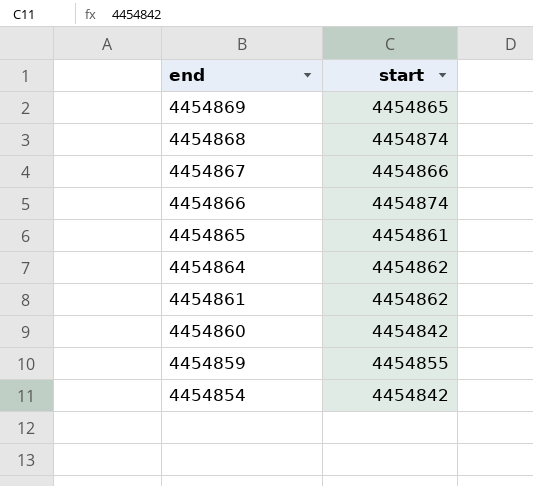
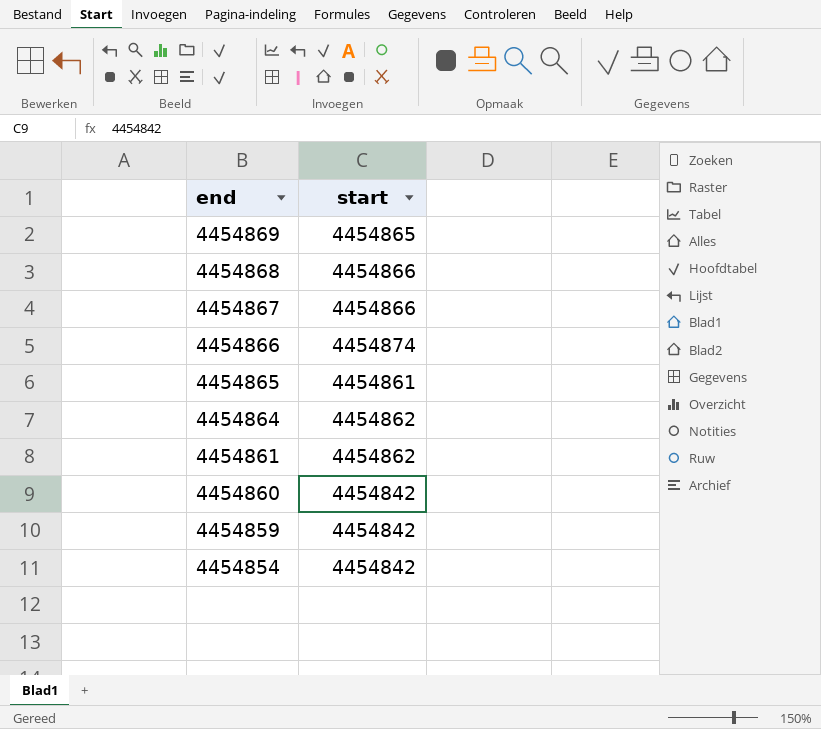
4454868 | start: 4454874 -> 4454866
4454859 | start: 4454855 -> 4454842

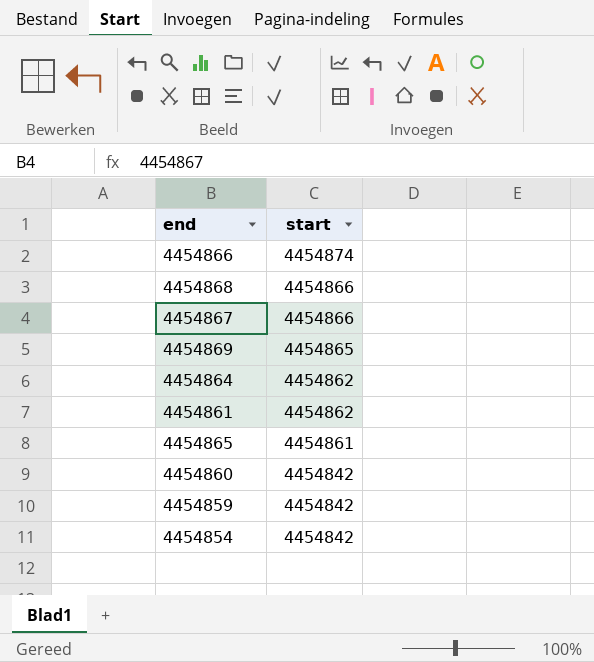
row order: end descending -> start descending

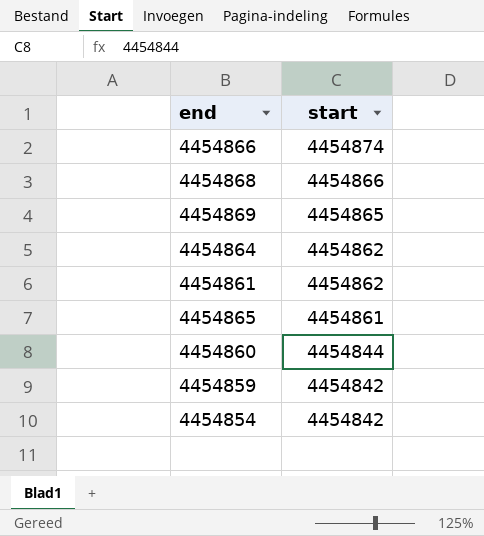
row 4454867: 4454866 -> none
4454860 | start: 4454842 -> 4454844

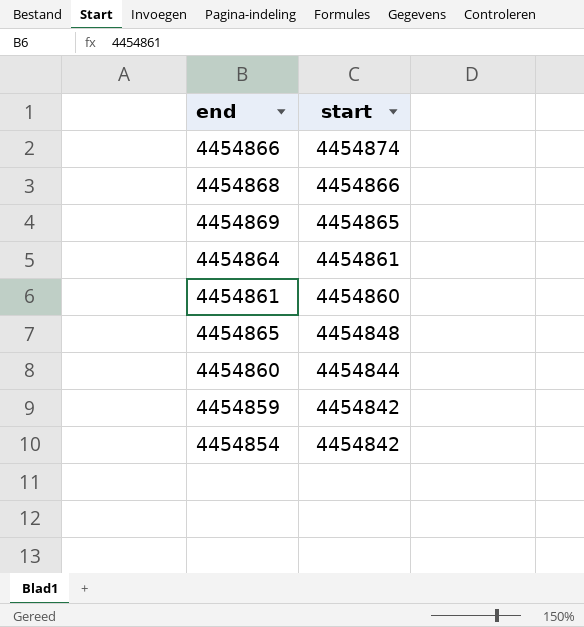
4454864 | start: 4454862 -> 4454861
4454861 | start: 4454862 -> 4454860
4454865 | start: 4454861 -> 4454848

